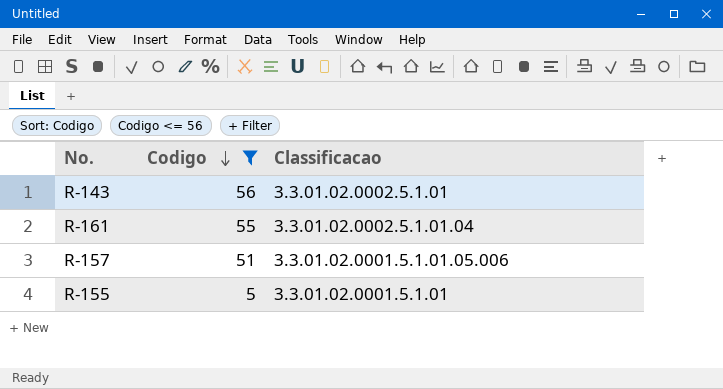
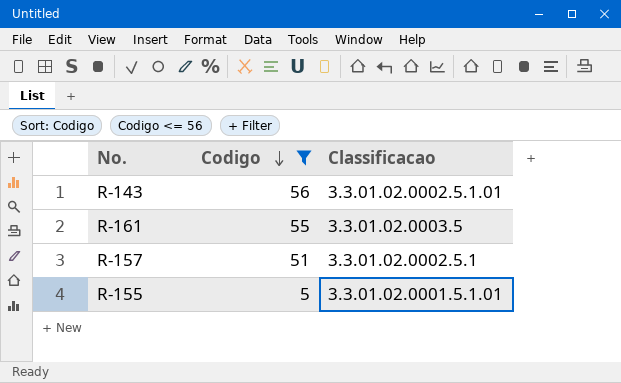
R-161 | Classificacao: 3.3.01.02.0002.5.1.01.04 -> 3.3.01.02.0003.5
R-157 | Classificacao: 3.3.01.02.0001.5.1.01.05.006 -> 3.3.01.02.0002.5.1

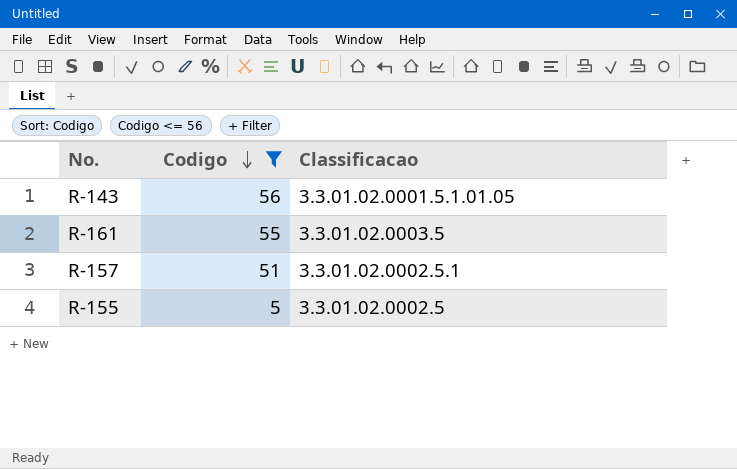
R-143 | Classificacao: 3.3.01.02.0002.5.1.01 -> 3.3.01.02.0001.5.1.01.05
R-155 | Classificacao: 3.3.01.02.0001.5.1.01 -> 3.3.01.02.0002.5

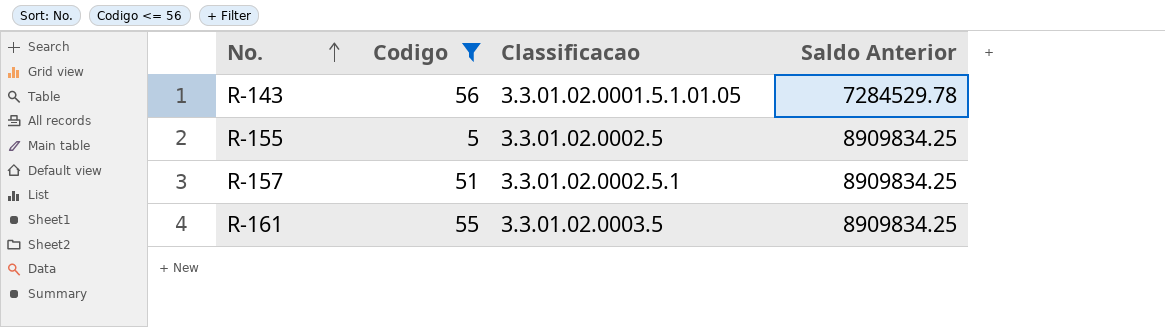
row order: Codigo descending -> No. ascending
column Saldo Anterior | position: none -> 4

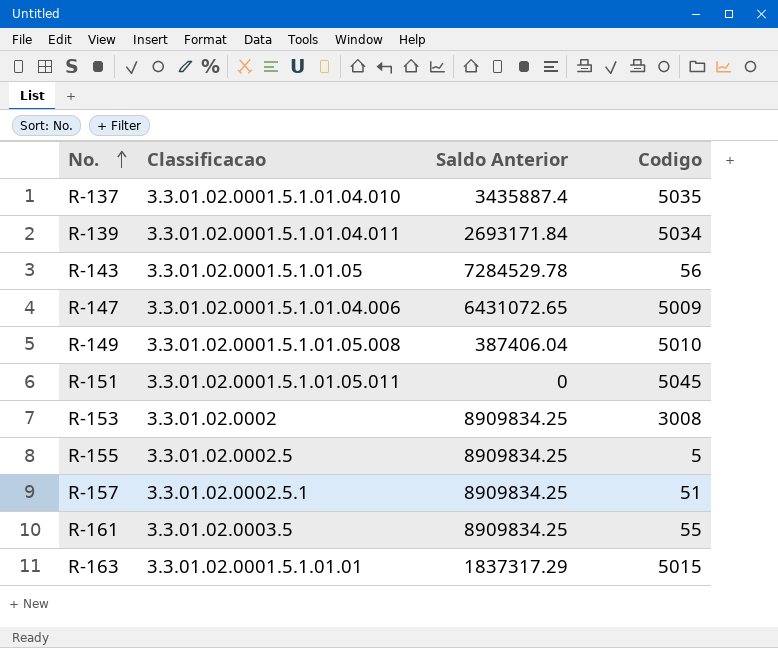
filter: Codigo <= 56 -> none
column Codigo | position: 2 -> 4

